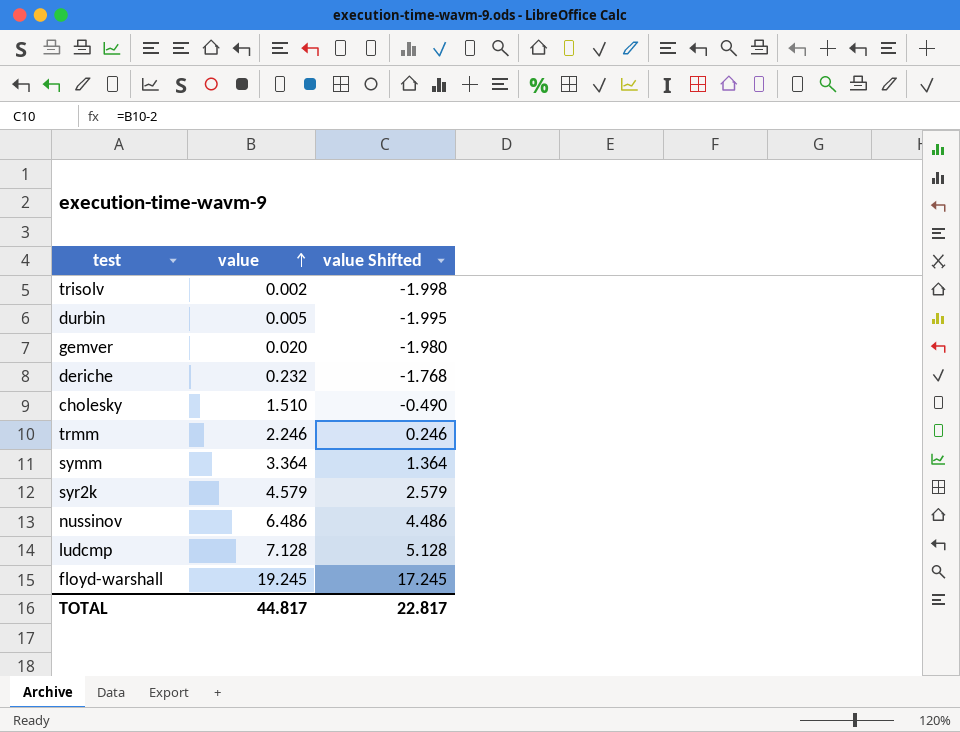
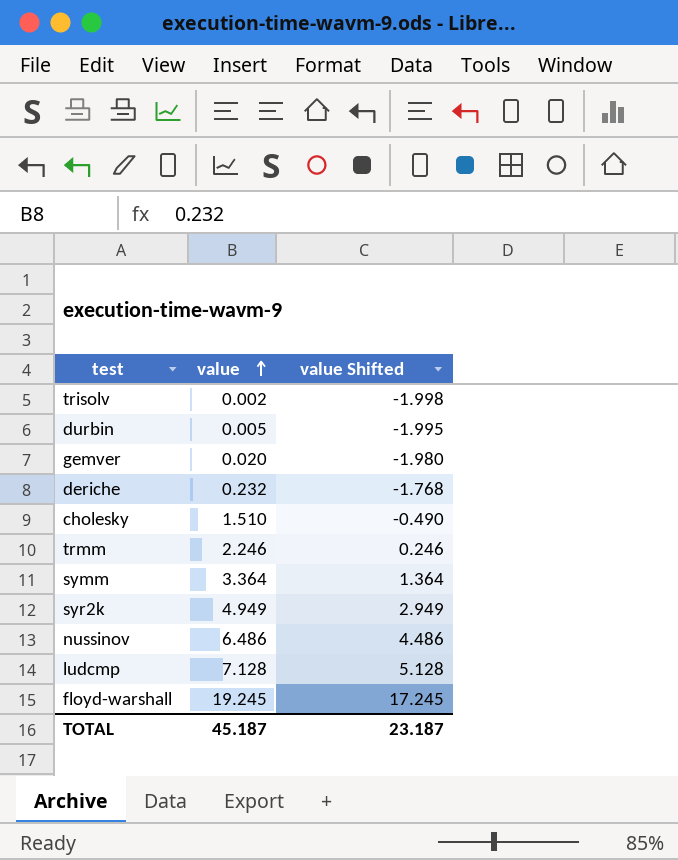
syr2k | value: 4.579 -> 4.949
syr2k | value Shifted: 2.579 -> 2.949
TOTAL | value: 44.817 -> 45.187
TOTAL | value Shifted: 22.817 -> 23.187

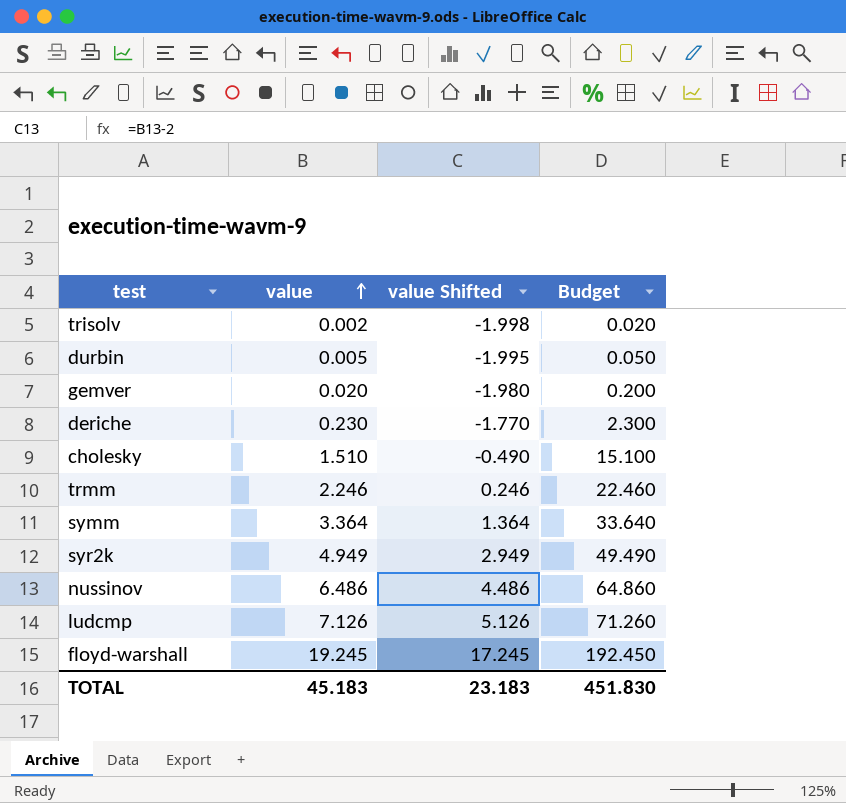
column Budget | formula: none -> [value] * 10
deriche | value: 0.232 -> 0.230
deriche | value Shifted: -1.768 -> -1.770
ludcmp | value: 7.128 -> 7.126
ludcmp | value Shifted: 5.128 -> 5.126
TOTAL | value: 45.187 -> 45.183
TOTAL | value Shifted: 23.187 -> 23.183

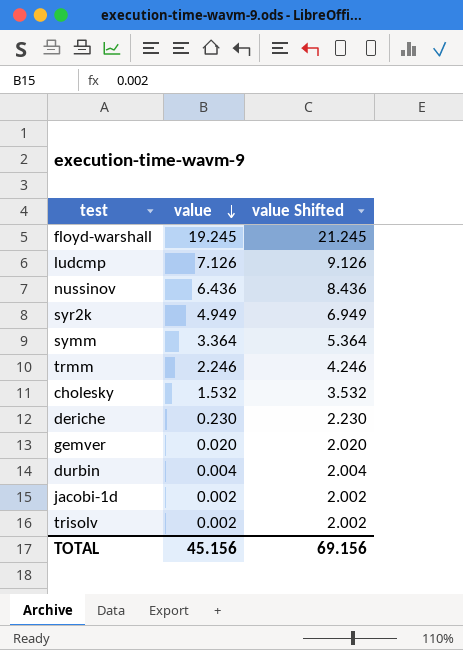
row order: value ascending -> value descending
column Budget | formula: [value] * 10 -> none
column value Shifted | formula: [value] - 2 -> [value] + 2
nussinov | value: 6.486 -> 6.436
cholesky | value: 1.510 -> 1.532
durbin | value: 0.005 -> 0.004
row jacobi-1d: none -> 0.002 | 2.002
TOTAL | value: 45.183 -> 45.156
TOTAL | value Shifted: 23.183 -> 69.156

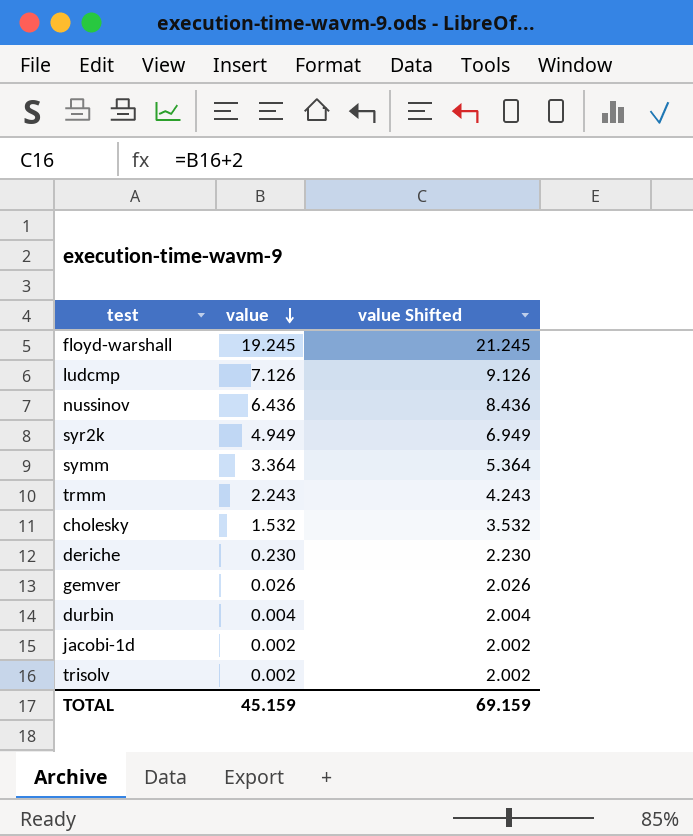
trmm | value: 2.246 -> 2.243
trmm | value Shifted: 4.246 -> 4.243
gemver | value: 0.020 -> 0.026
gemver | value Shifted: 2.020 -> 2.026
TOTAL | value: 45.156 -> 45.159
TOTAL | value Shifted: 69.156 -> 69.159

